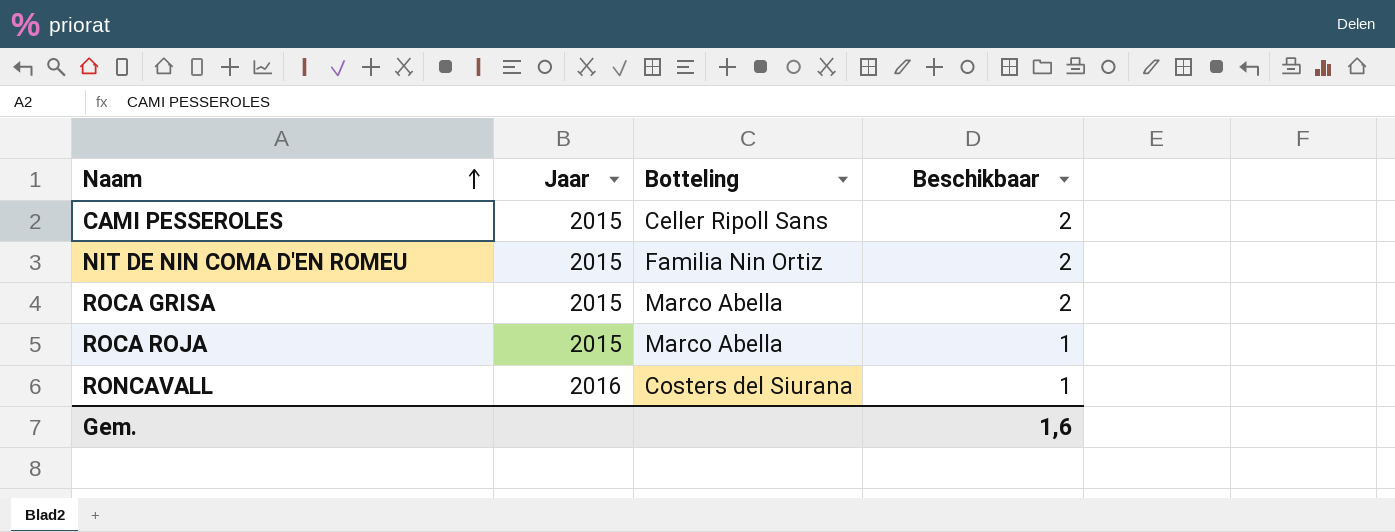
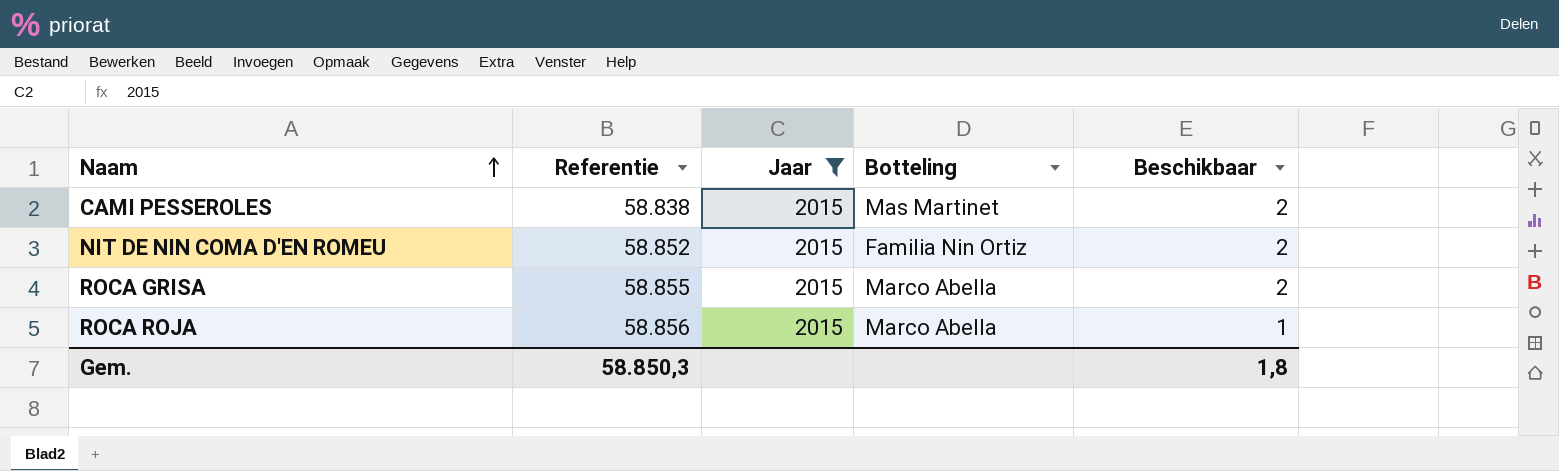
filter: none -> Jaar = 2015
column Referentie | position: none -> 2
CAMI PESSEROLES | Botteling: Celler Ripoll Sans -> Mas Martinet
Gem. | Beschikbaar: 1,6 -> 1,8

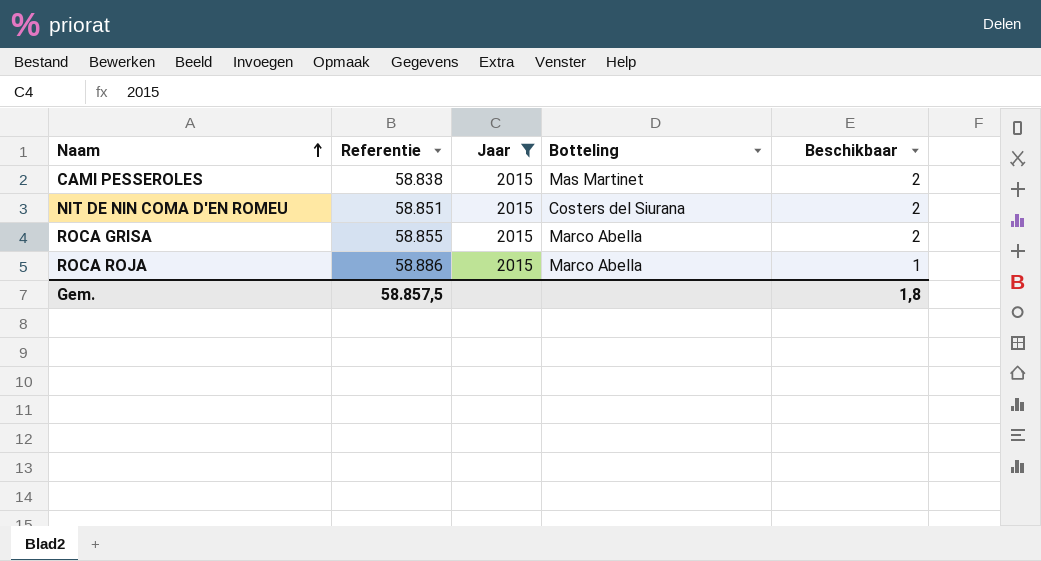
NIT DE NIN COMA D'EN ROMEU | Referentie: 58.852 -> 58.851
NIT DE NIN COMA D'EN ROMEU | Botteling: Familia Nin Ortiz -> Costers del Siurana
ROCA ROJA | Referentie: 58.856 -> 58.886
Gem. | Referentie: 58.850,3 -> 58.857,5

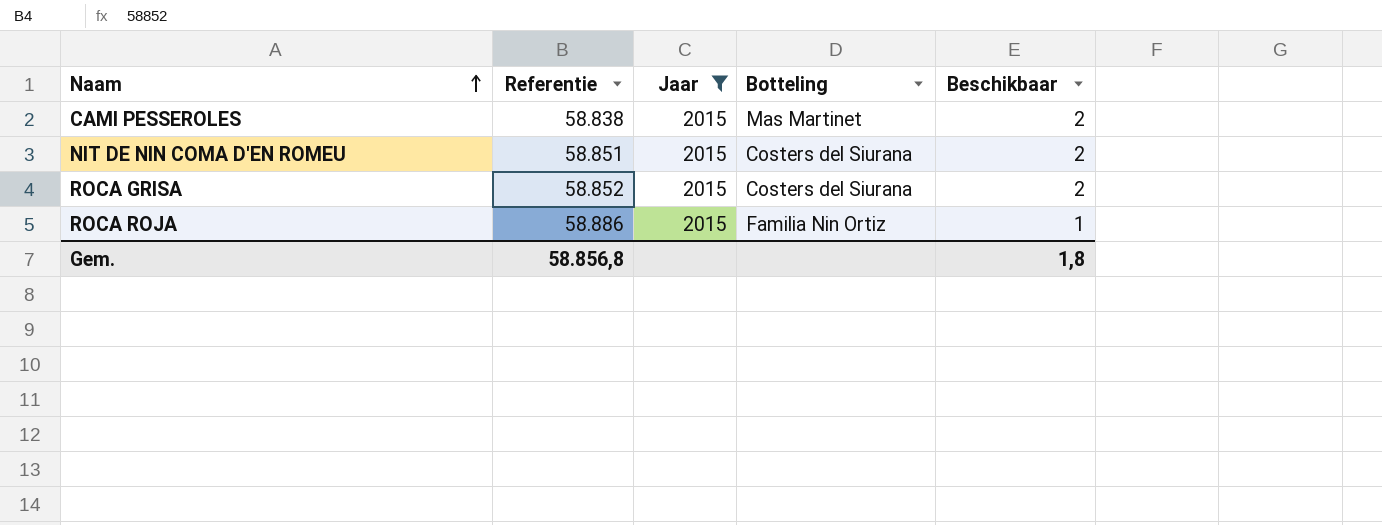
ROCA GRISA | Referentie: 58.855 -> 58.852
ROCA GRISA | Botteling: Marco Abella -> Costers del Siurana
ROCA ROJA | Botteling: Marco Abella -> Familia Nin Ortiz
Gem. | Referentie: 58.857,5 -> 58.856,8

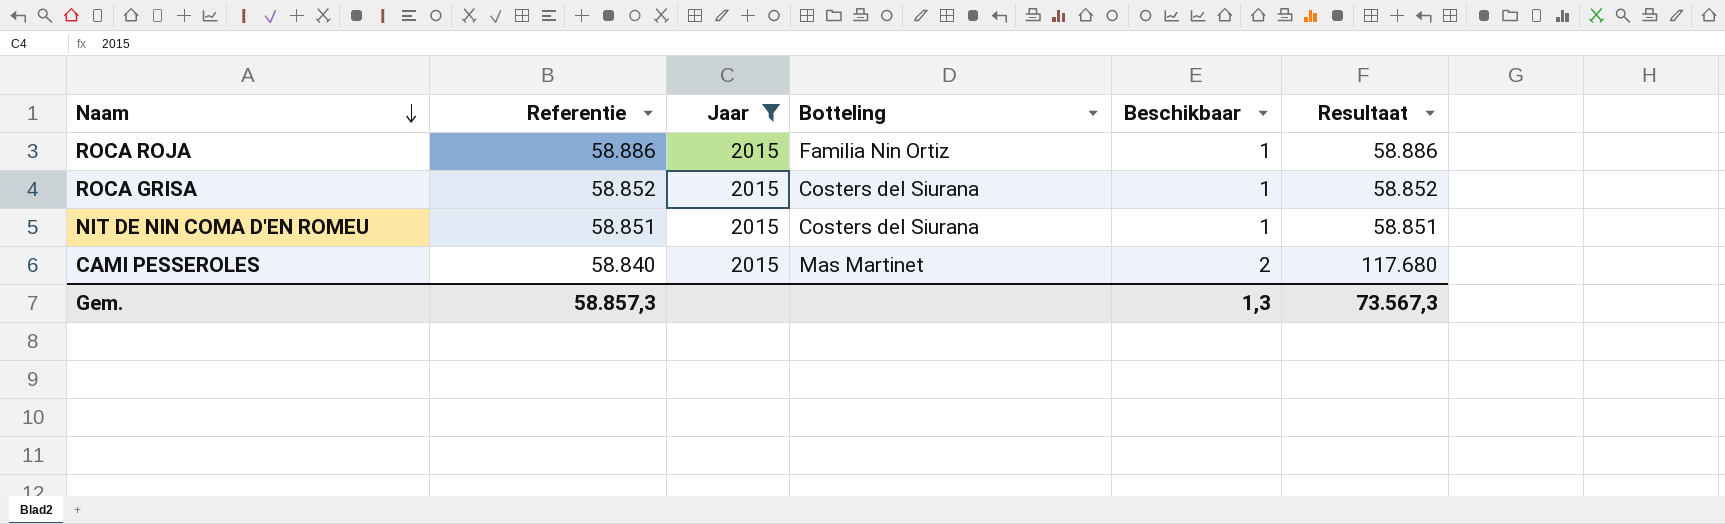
row order: Naam ascending -> Naam descending
column Resultaat | formula: none -> [Referentie] * [Beschikbaar]
ROCA GRISA | Beschikbaar: 2 -> 1
NIT DE NIN COMA D'EN ROMEU | Beschikbaar: 2 -> 1
CAMI PESSEROLES | Referentie: 58.838 -> 58.840
Gem. | Referentie: 58.856,8 -> 58.857,3
Gem. | Beschikbaar: 1,8 -> 1,3

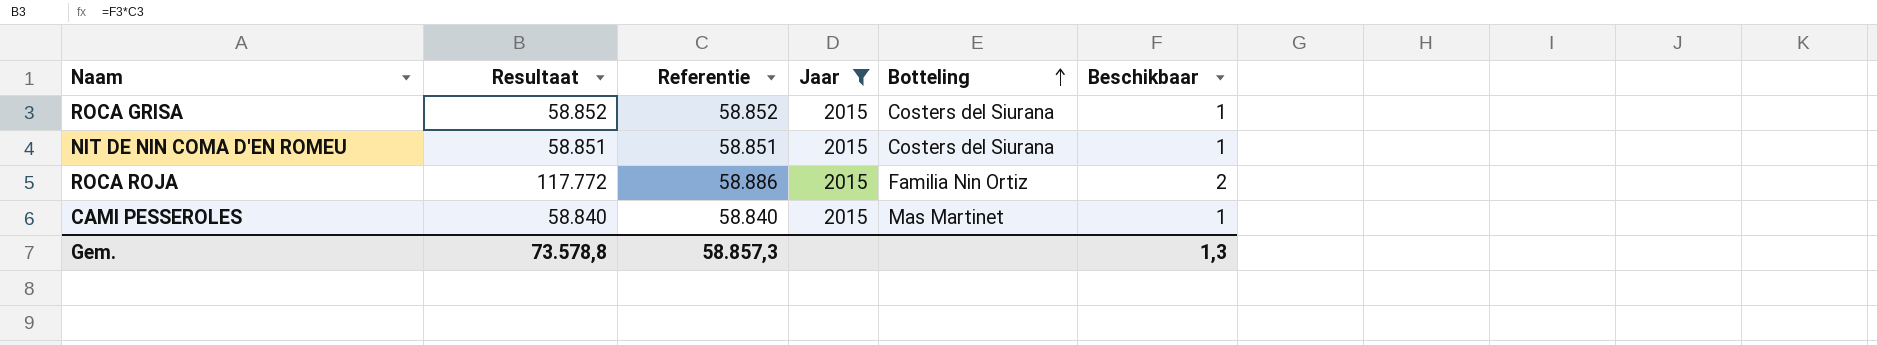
row order: Naam descending -> Botteling ascending
column Resultaat | position: 6 -> 2
ROCA ROJA | Resultaat: 58.886 -> 117.772
ROCA ROJA | Beschikbaar: 1 -> 2
CAMI PESSEROLES | Resultaat: 117.680 -> 58.840
CAMI PESSEROLES | Beschikbaar: 2 -> 1
Gem. | Resultaat: 73.567,3 -> 73.578,8

